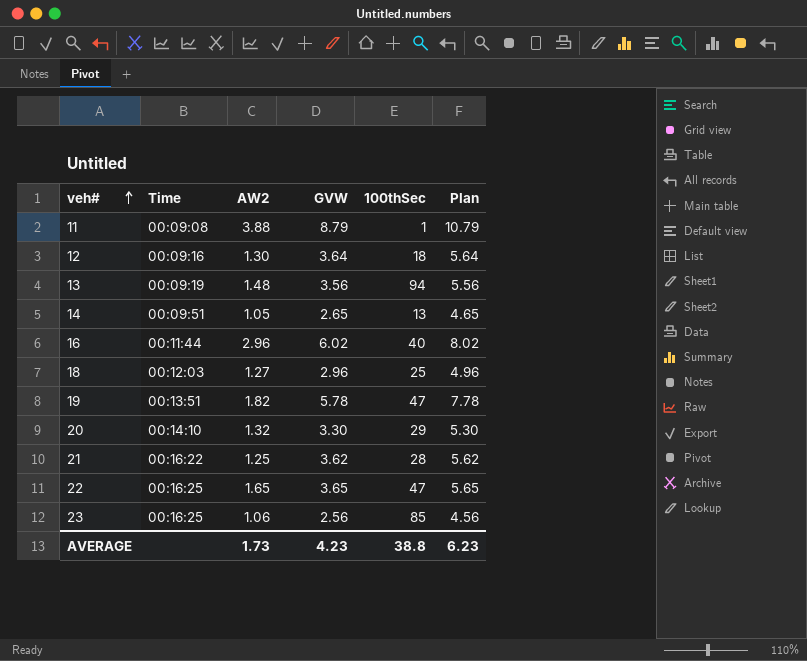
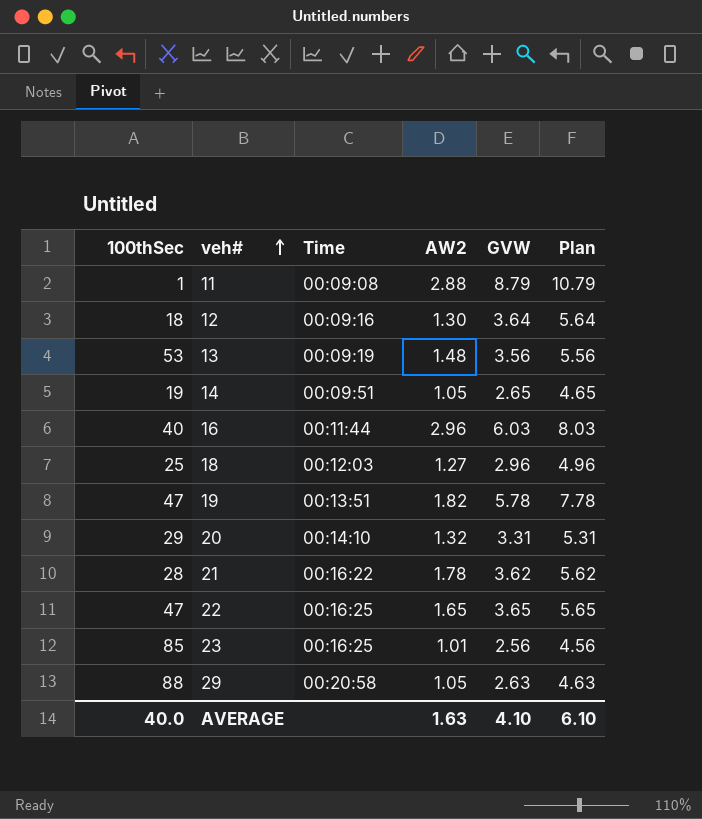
column 100thSec | position: 5 -> 1
11 | AW2: 3.88 -> 2.88
13 | 100thSec: 94 -> 53
14 | 100thSec: 13 -> 19
16 | GVW: 6.02 -> 6.03
16 | Plan: 8.02 -> 8.03
20 | GVW: 3.30 -> 3.31
20 | Plan: 5.30 -> 5.31
21 | AW2: 1.25 -> 1.78
23 | AW2: 1.06 -> 1.01
row 29: none -> 88 | 00:20:58 | 1.05 | 2.63 | 4.63
AVERAGE | 100thSec: 38.8 -> 40.0
AVERAGE | AW2: 1.73 -> 1.63
AVERAGE | GVW: 4.23 -> 4.10
AVERAGE | Plan: 6.23 -> 6.10

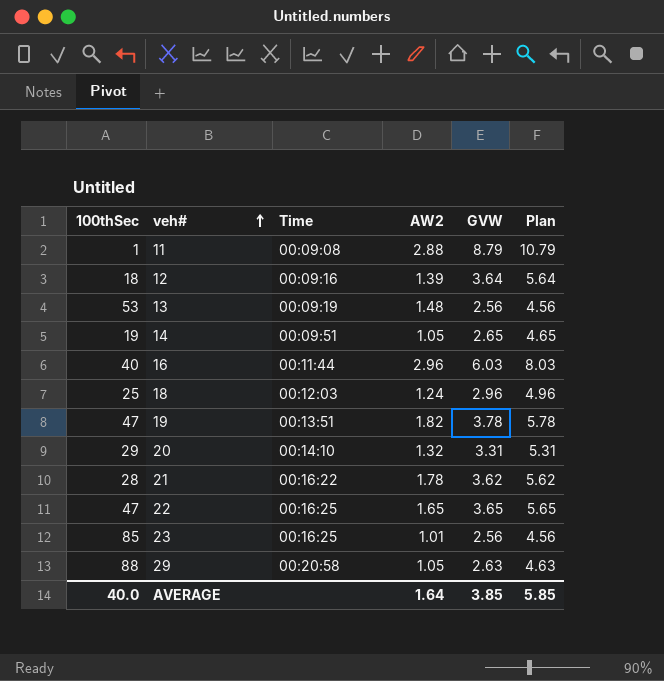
12 | AW2: 1.30 -> 1.39
13 | GVW: 3.56 -> 2.56
13 | Plan: 5.56 -> 4.56
18 | AW2: 1.27 -> 1.24
19 | GVW: 5.78 -> 3.78
19 | Plan: 7.78 -> 5.78
AVERAGE | AW2: 1.63 -> 1.64
AVERAGE | GVW: 4.10 -> 3.85
AVERAGE | Plan: 6.10 -> 5.85

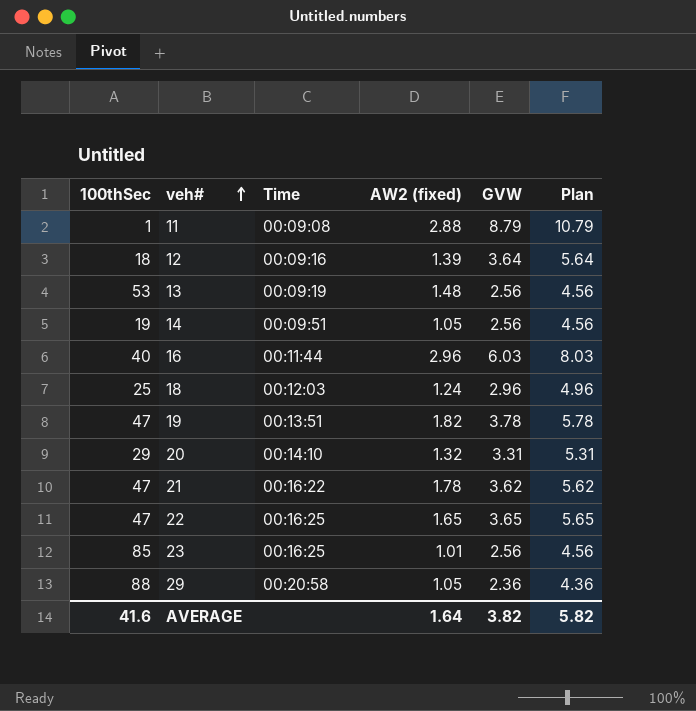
column name: AW2 -> AW2 (fixed)
14 | GVW: 2.65 -> 2.56
14 | Plan: 4.65 -> 4.56
21 | 100thSec: 28 -> 47
29 | GVW: 2.63 -> 2.36
29 | Plan: 4.63 -> 4.36
AVERAGE | 100thSec: 40.0 -> 41.6
AVERAGE | GVW: 3.85 -> 3.82
AVERAGE | Plan: 5.85 -> 5.82

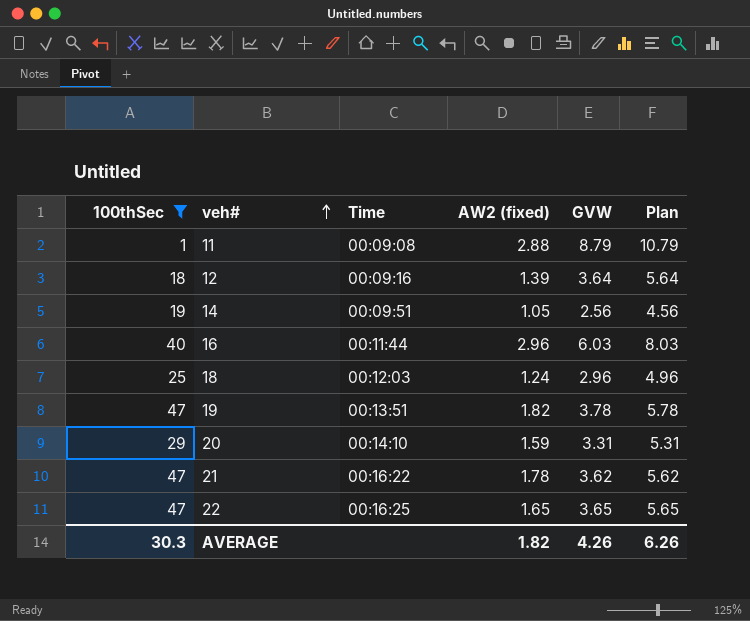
filter: none -> 100thSec <= 47
20 | AW2 (fixed): 1.32 -> 1.59
AVERAGE | 100thSec: 41.6 -> 30.3
AVERAGE | AW2 (fixed): 1.64 -> 1.82
AVERAGE | GVW: 3.82 -> 4.26
AVERAGE | Plan: 5.82 -> 6.26

